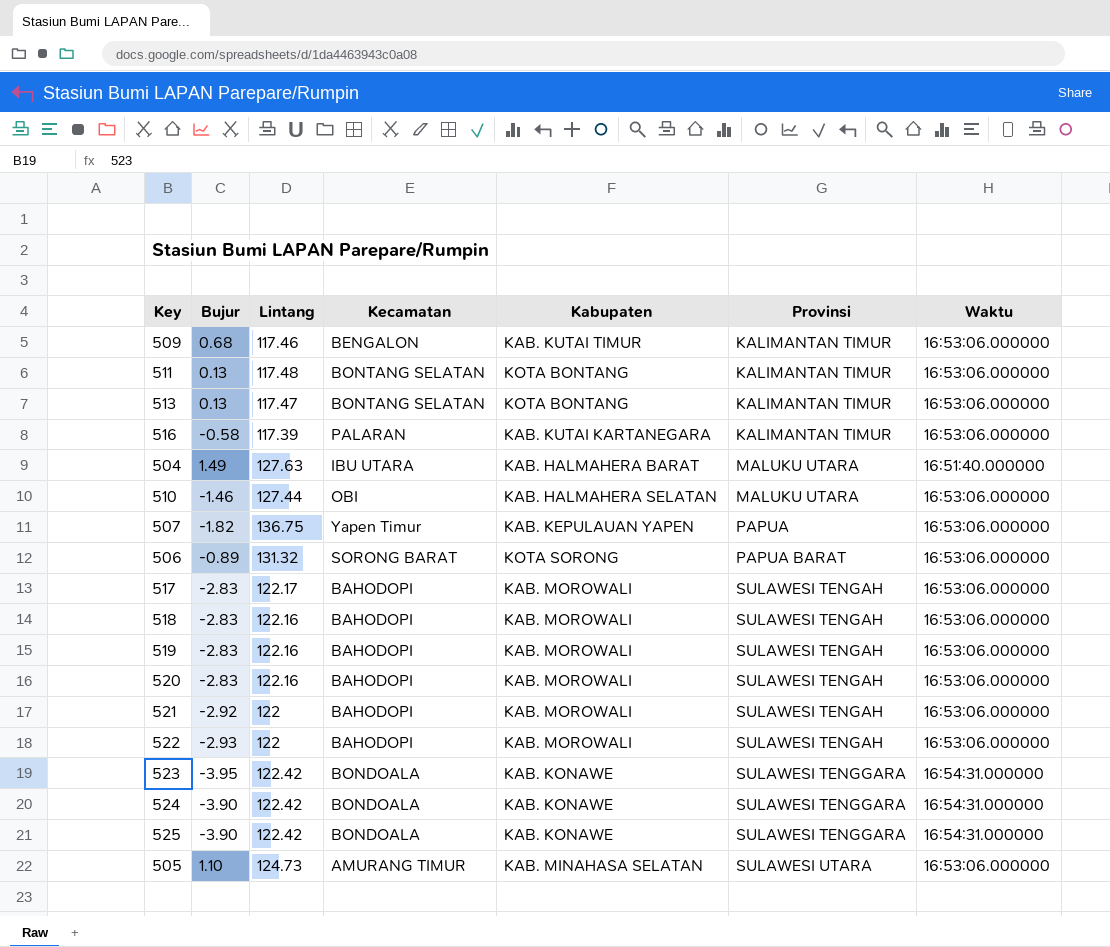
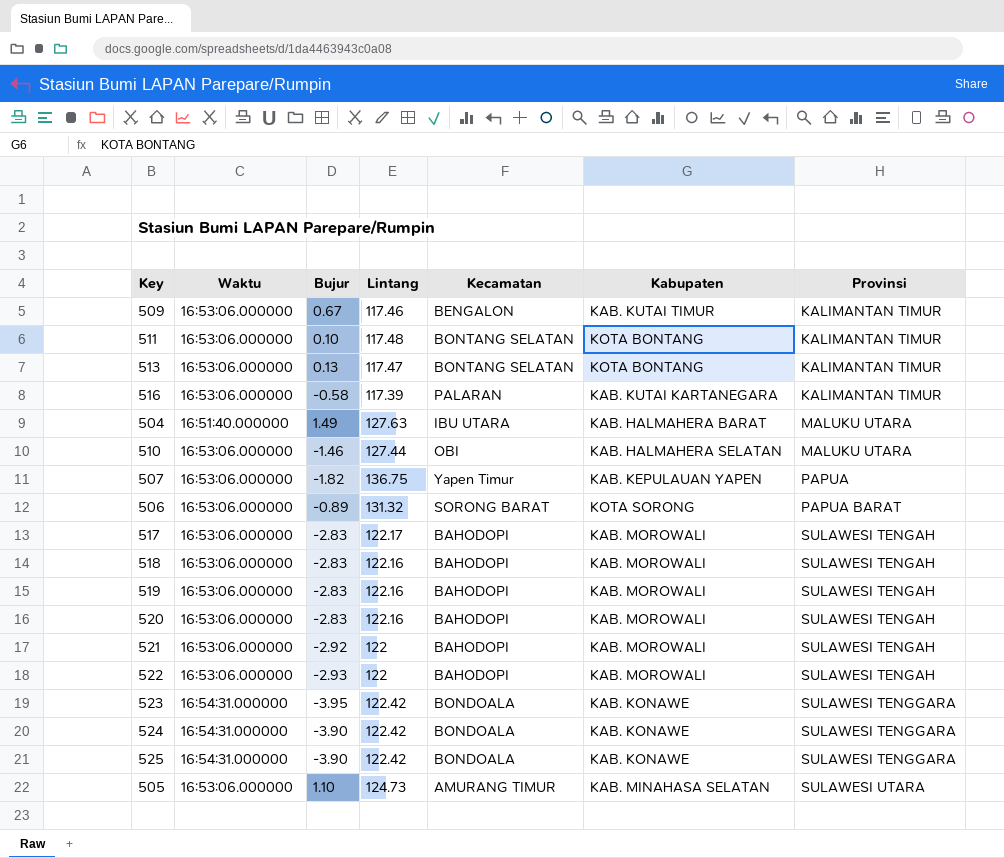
column Waktu | position: 7 -> 2
509 | Bujur: 0.68 -> 0.67
511 | Bujur: 0.13 -> 0.10

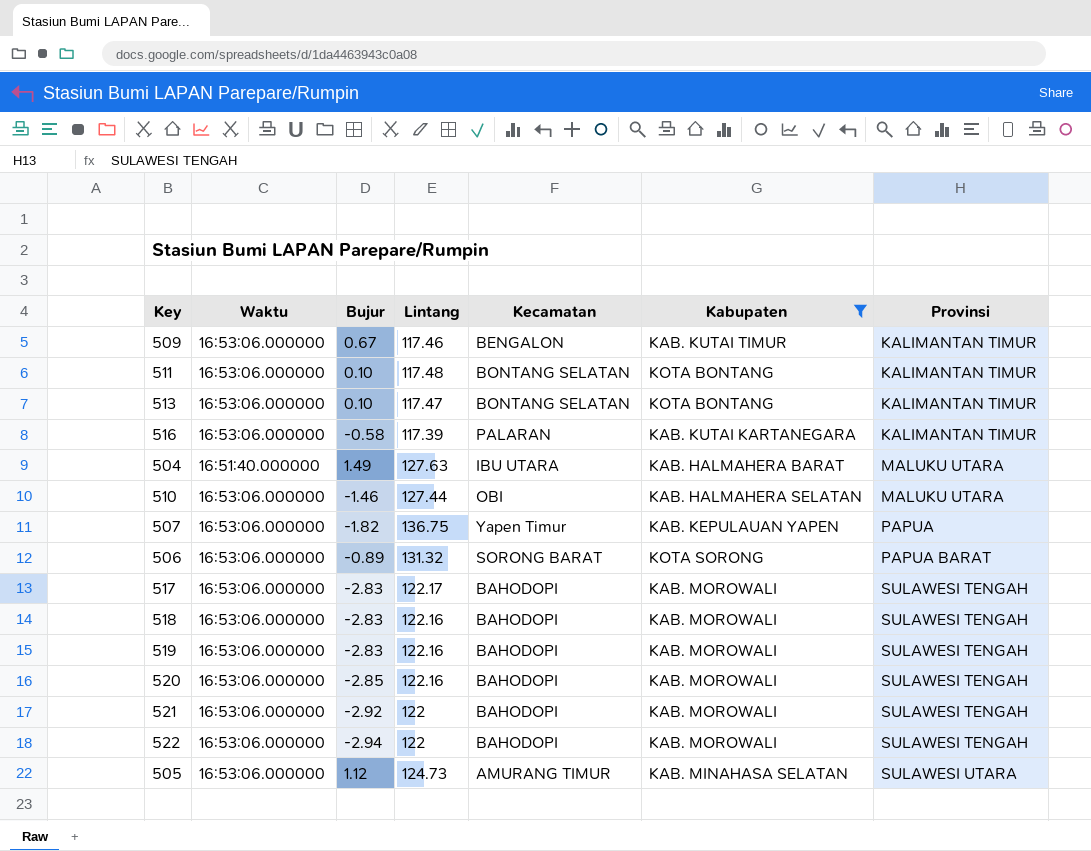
filter: none -> Kabupaten != KAB. KONAWE
513 | Bujur: 0.13 -> 0.10
520 | Bujur: -2.83 -> -2.85
522 | Bujur: -2.93 -> -2.94
505 | Bujur: 1.10 -> 1.12

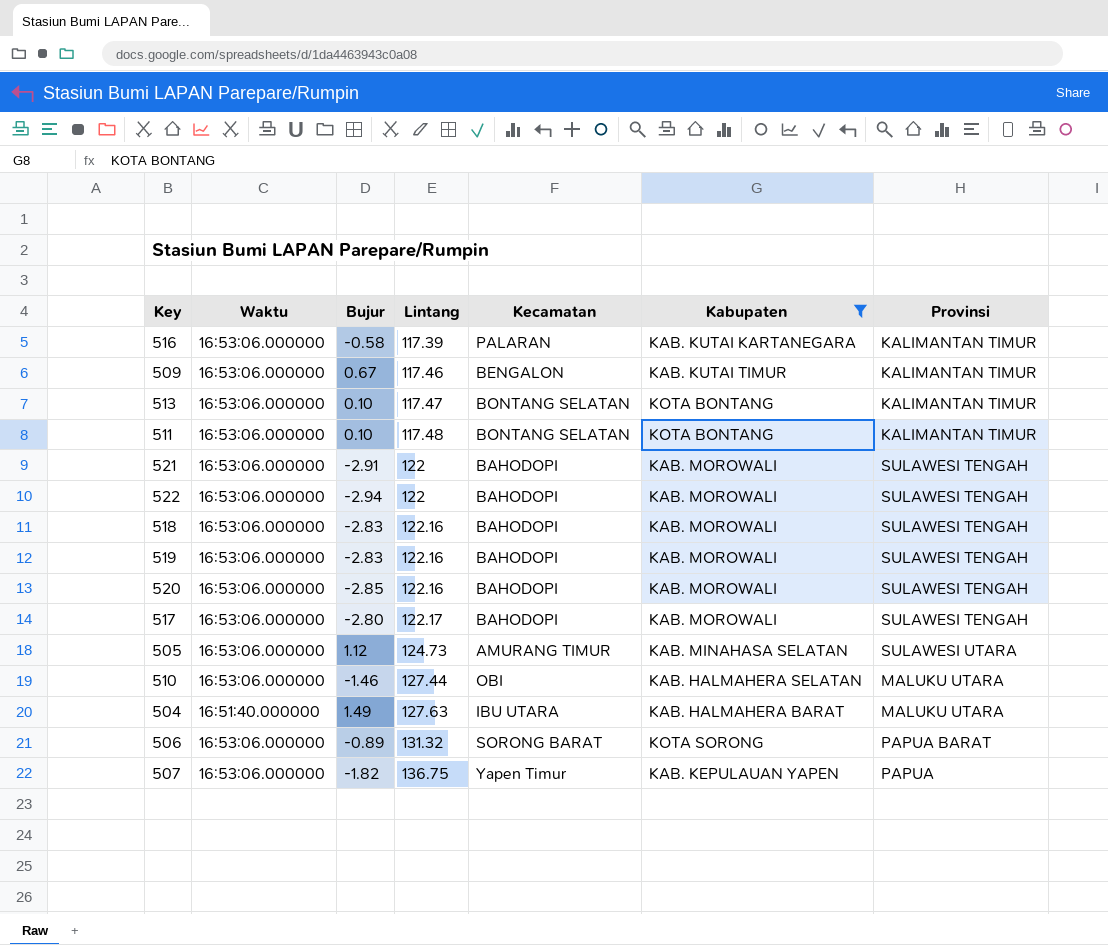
row order: Provinsi ascending -> Lintang ascending
521 | Bujur: -2.92 -> -2.91
517 | Bujur: -2.83 -> -2.80

